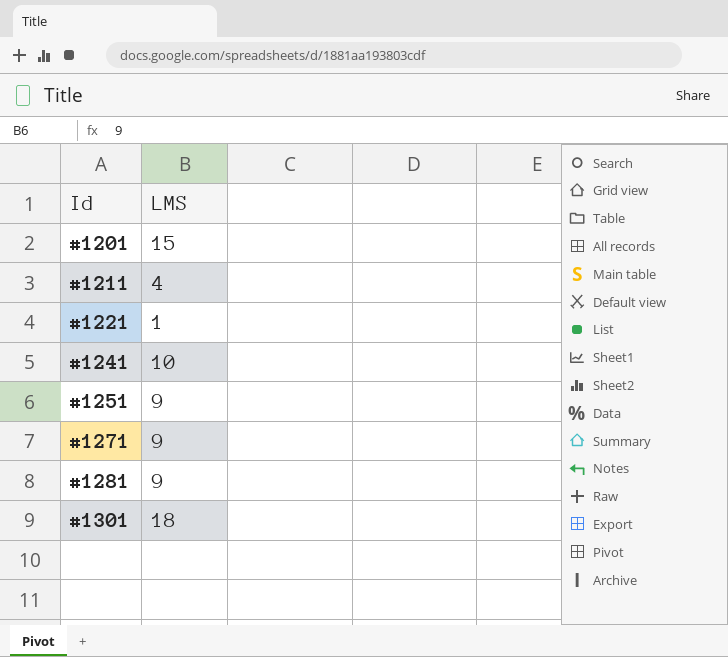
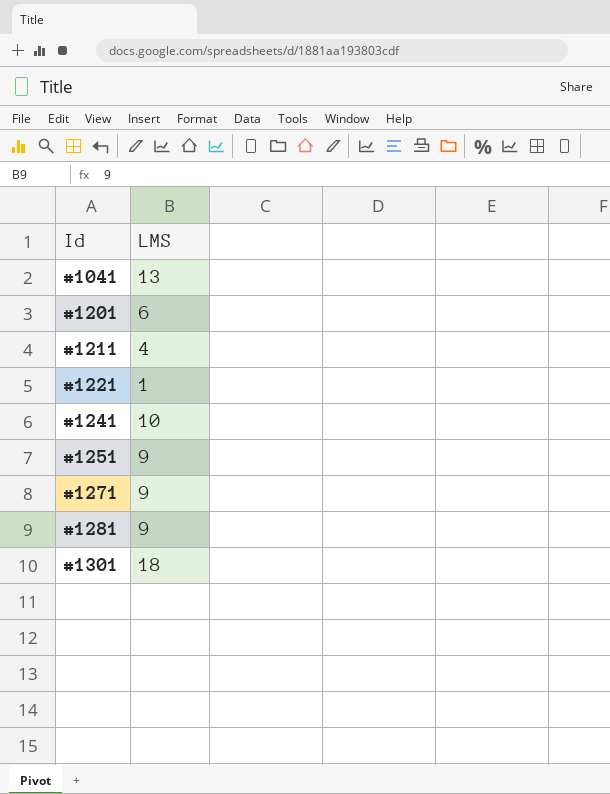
row #1041: none -> 13
#1201 | LMS: 15 -> 6

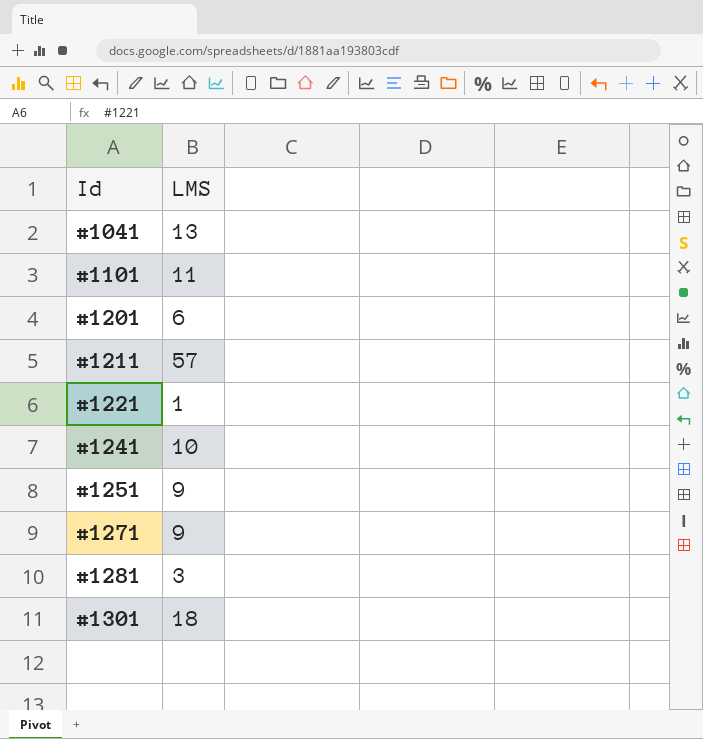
row #1101: none -> 11
#1211 | LMS: 4 -> 57
#1281 | LMS: 9 -> 3

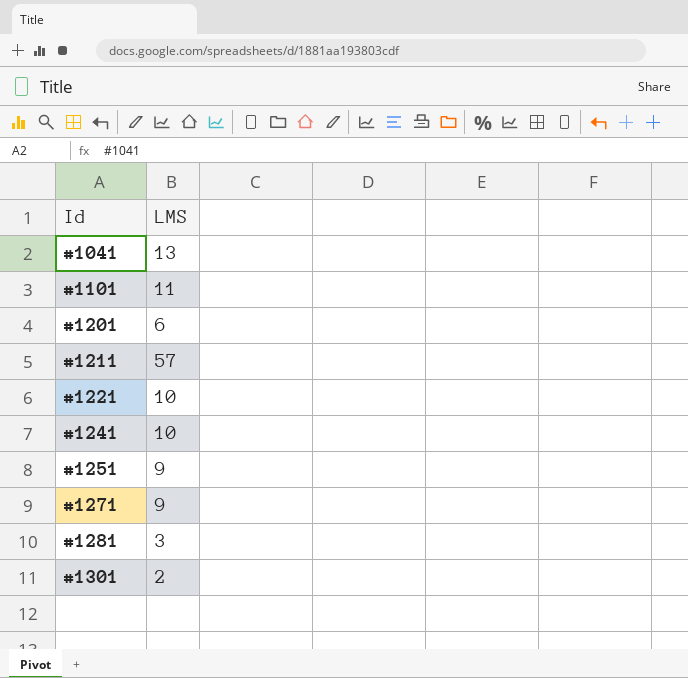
#1221 | LMS: 1 -> 10
#1301 | LMS: 18 -> 2

